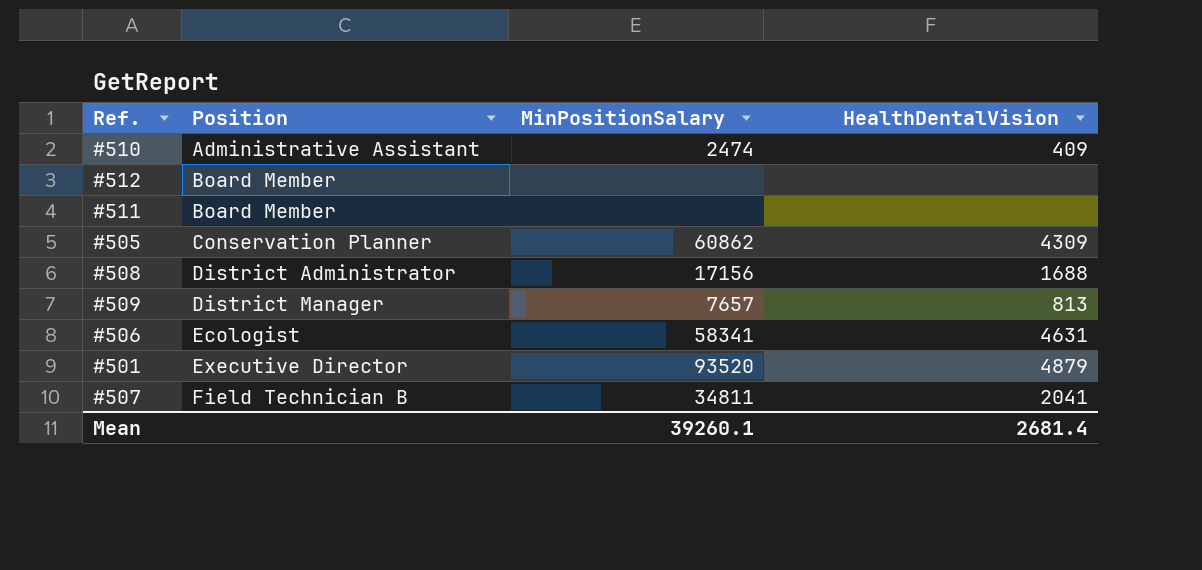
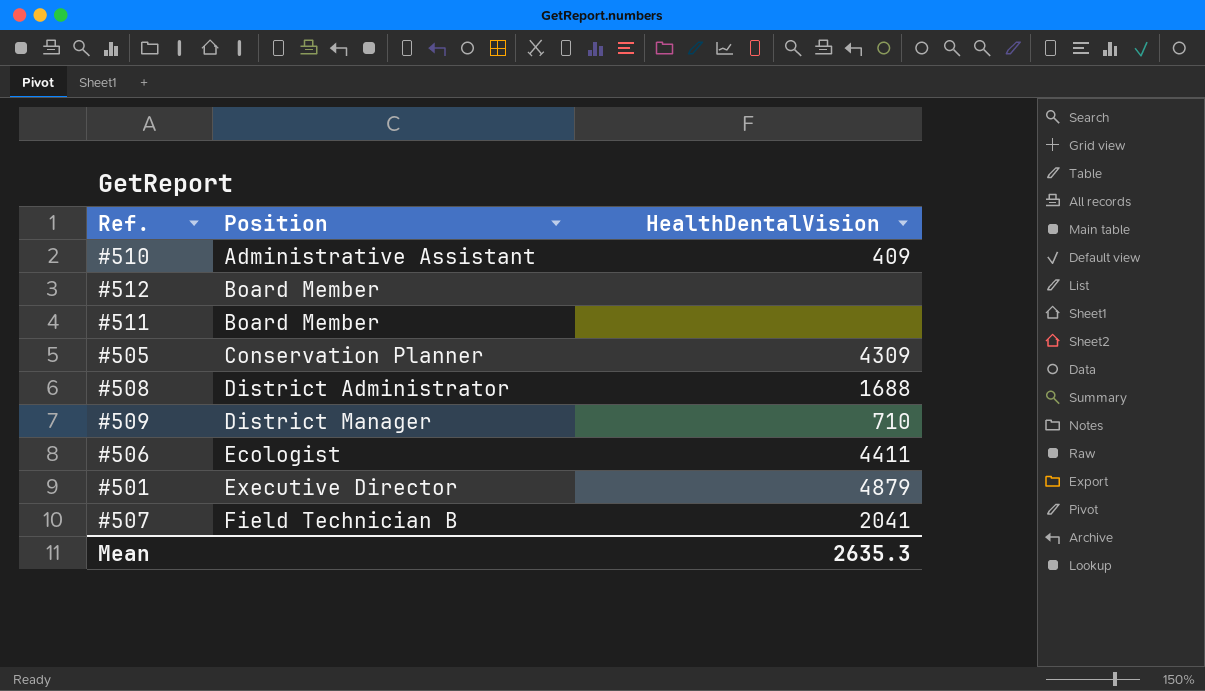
column MinPositionSalary | position: 3 -> none
#509 | HealthDentalVision: 813 -> 710
#506 | HealthDentalVision: 4631 -> 4411
Mean | HealthDentalVision: 2681.4 -> 2635.3

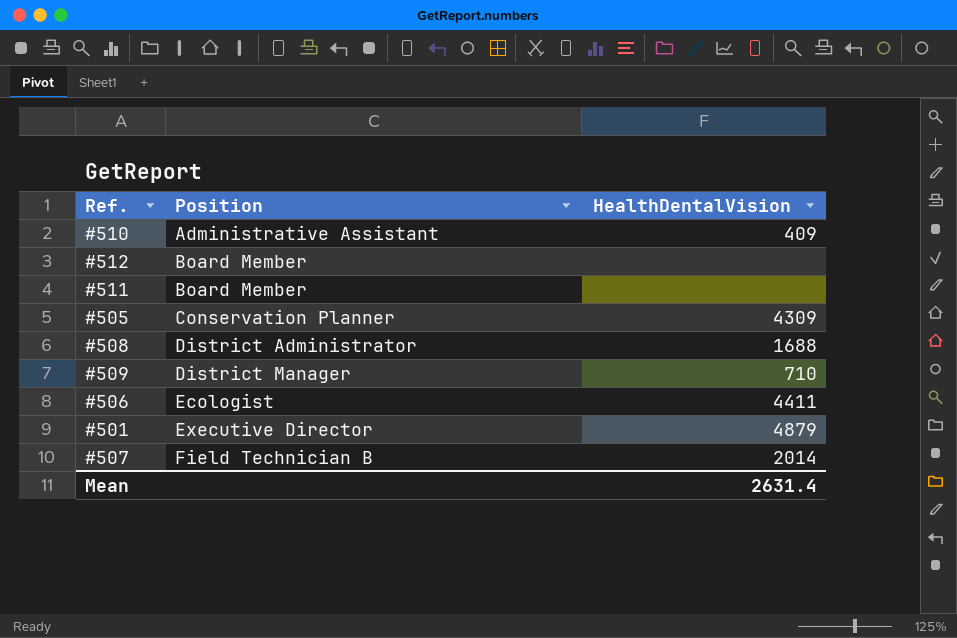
#507 | HealthDentalVision: 2041 -> 2014
Mean | HealthDentalVision: 2635.3 -> 2631.4

